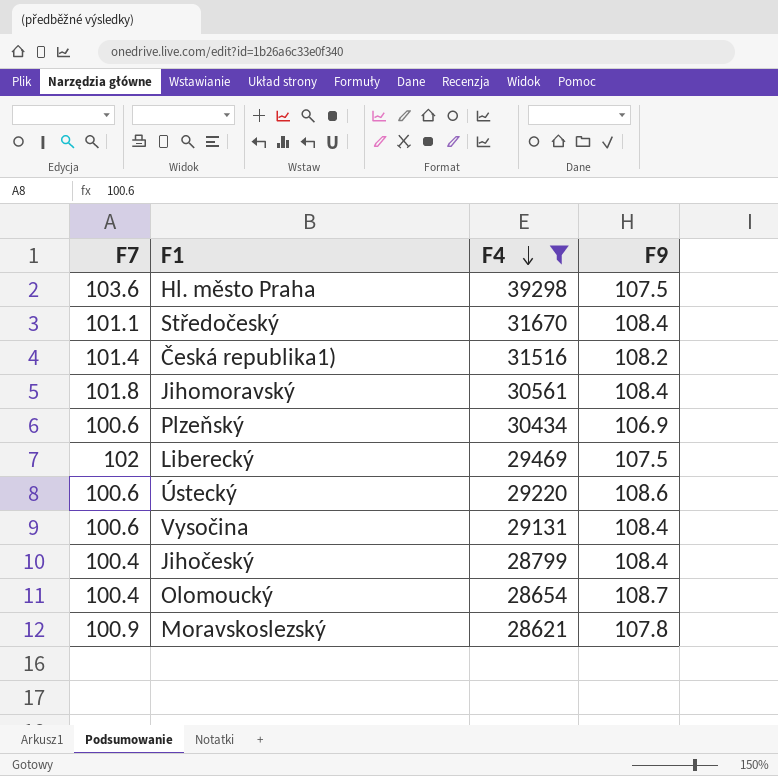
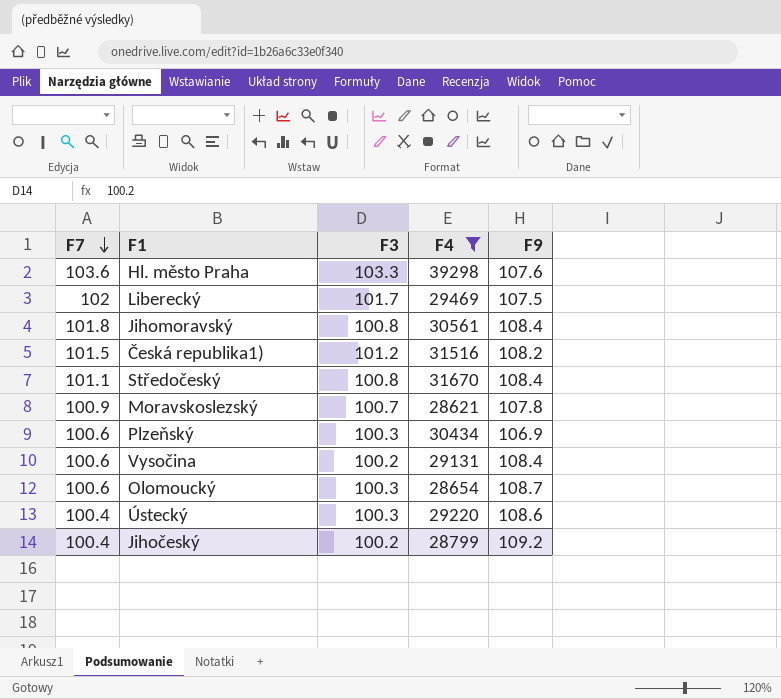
row order: F4 descending -> F7 descending
column F3 | position: none -> 3
Hl. město Praha | F9: 107.5 -> 107.6
Česká republika1) | F7: 101.4 -> 101.5
Olomoucký | F7: 100.4 -> 100.6
Ústecký | F7: 100.6 -> 100.4
Jihočeský | F9: 108.4 -> 109.2

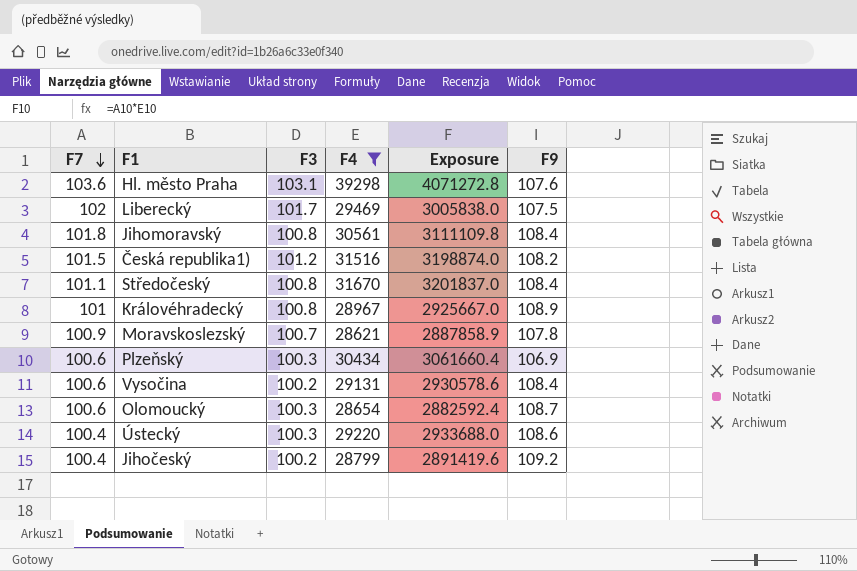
column Exposure | formula: none -> [F7] * [F4]
Hl. město Praha | F3: 103.3 -> 103.1
row Královéhradecký: none -> 101 | 100.8 | 28967 | 2925667.0 | 108.9

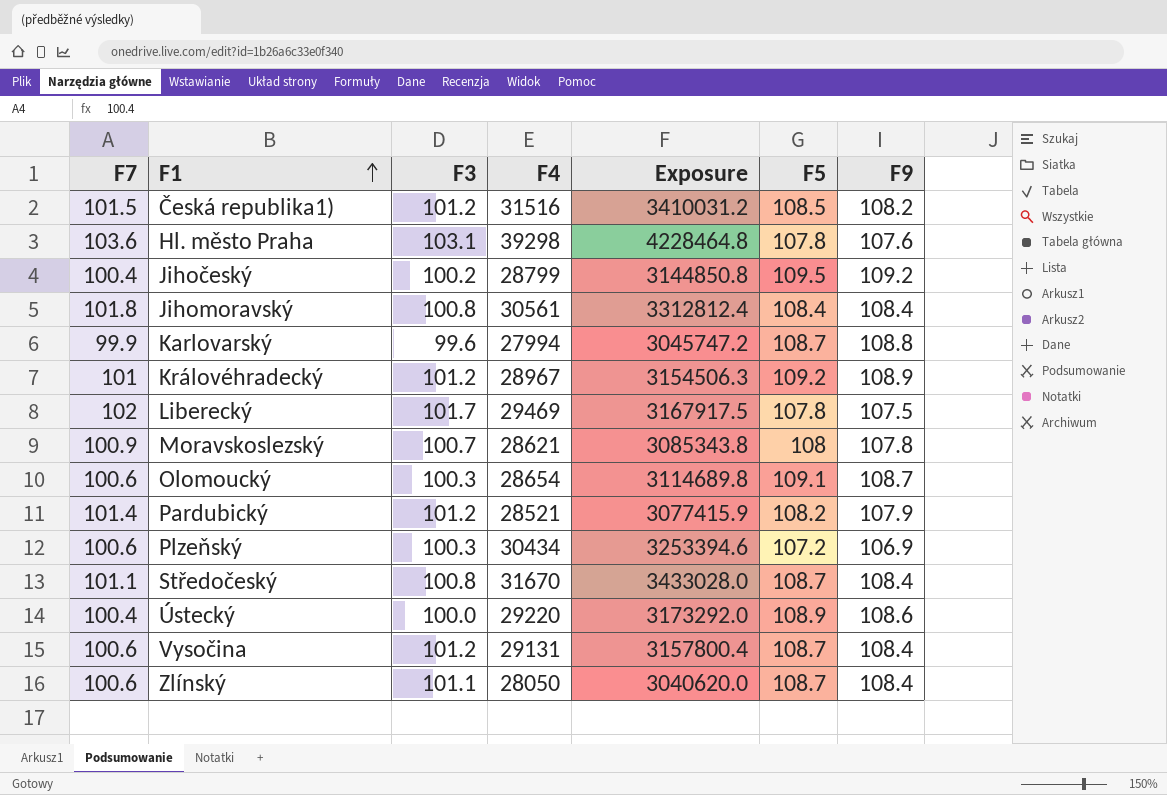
filter: F4 >= 28621 -> none
row order: F7 descending -> F1 ascending
column Exposure | formula: [F7] * [F4] -> [F4] * [F9]
column F5 | position: none -> 6
Královéhradecký | F3: 100.8 -> 101.2
Ústecký | F3: 100.3 -> 100.0
Vysočina | F3: 100.2 -> 101.2

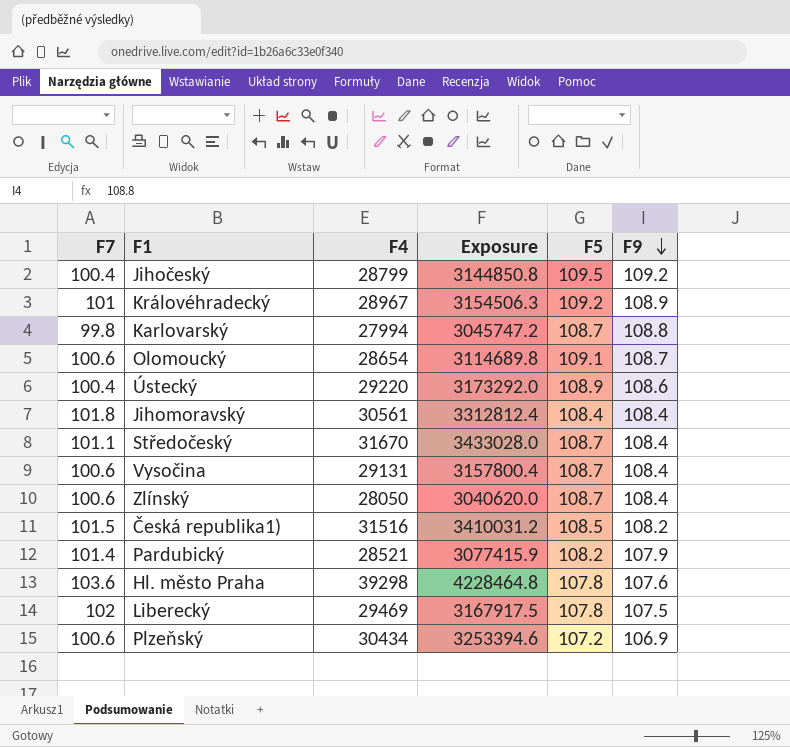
row order: F1 ascending -> F9 descending
column F3 | position: 3 -> none
row Moravskoslezský: 100.9 | 100.7 | 28621 | 3085343.8 | 108 | 107.8 -> none
Karlovarský | F7: 99.9 -> 99.8

